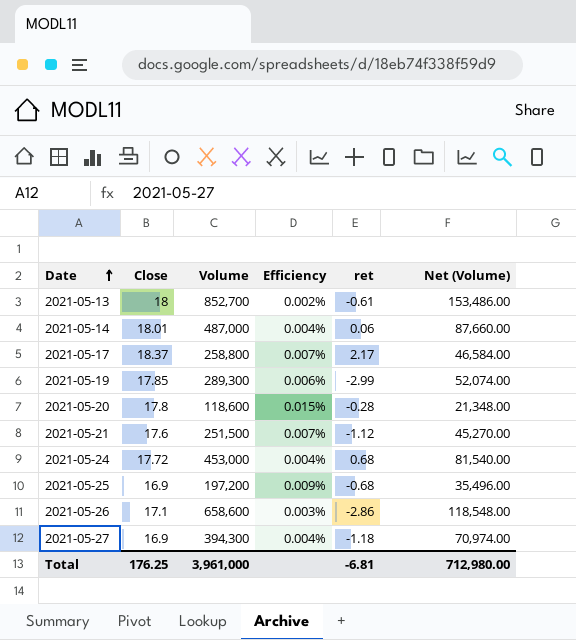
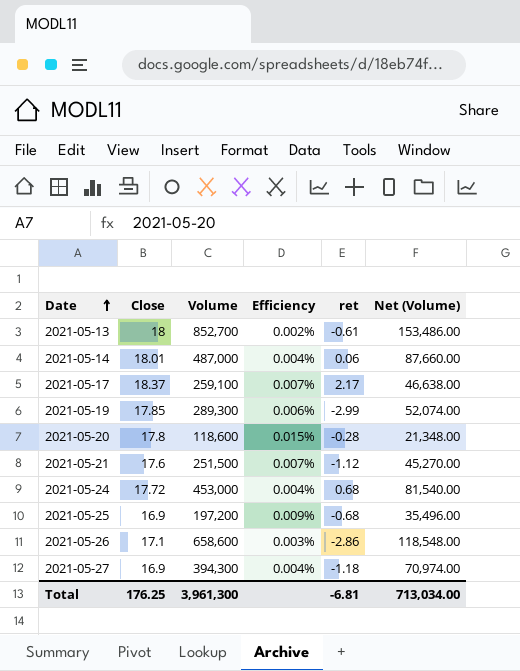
2021-05-17 | Volume: 258,800 -> 259,100
2021-05-17 | Net (Volume): 46,584.00 -> 46,638.00
Total | Volume: 3,961,000 -> 3,961,300
Total | Net (Volume): 712,980.00 -> 713,034.00

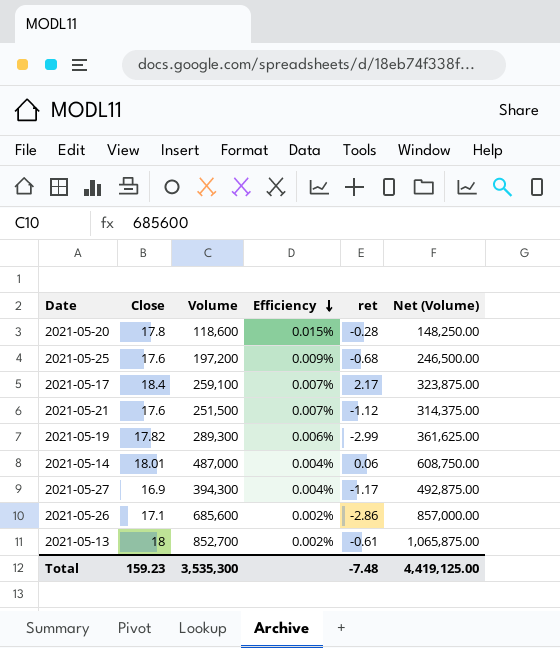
row order: Date ascending -> Efficiency descending
column Net (Volume) | formula: [Volume] * 0.18 -> [Volume] * 1.25
row 2021-05-24: 17.72 | 453,000 | 0.004% | 0.68 | 81,540.00 -> none
2021-05-25 | Close: 16.9 -> 17.6
2021-05-17 | Close: 18.37 -> 18.4
2021-05-19 | Close: 17.85 -> 17.82
2021-05-27 | ret: -1.18 -> -1.17
2021-05-26 | Volume: 658,600 -> 685,600
2021-05-26 | Efficiency: 0.003% -> 0.002%
Total | Close: 176.25 -> 159.23
Total | Volume: 3,961,300 -> 3,535,300
Total | ret: -6.81 -> -7.48
Total | Net (Volume): 713,034.00 -> 4,419,125.00

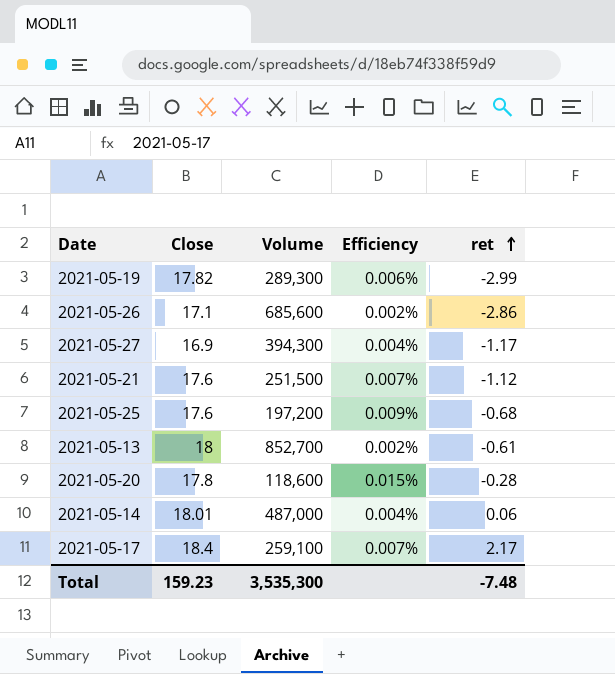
row order: Efficiency descending -> ret ascending
column Net (Volume) | formula: [Volume] * 1.25 -> none

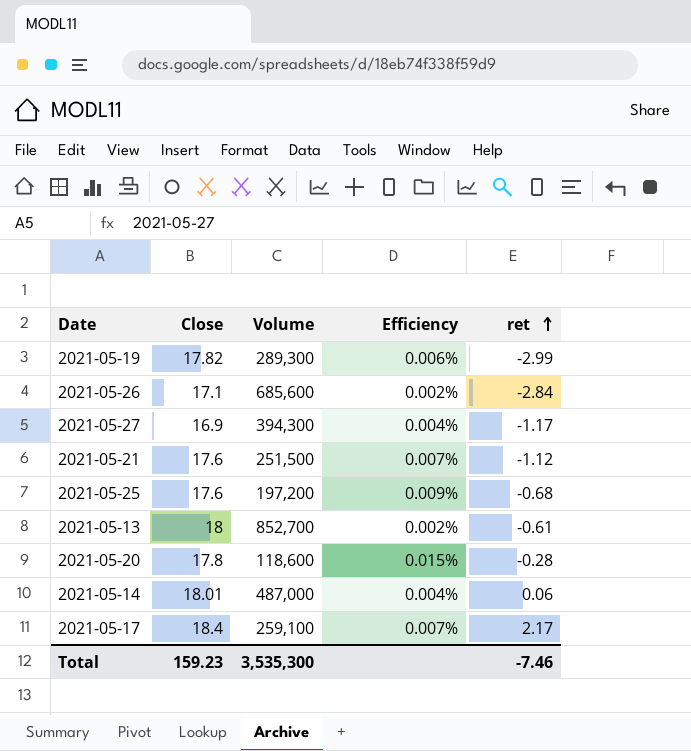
2021-05-26 | ret: -2.86 -> -2.84
Total | ret: -7.48 -> -7.46

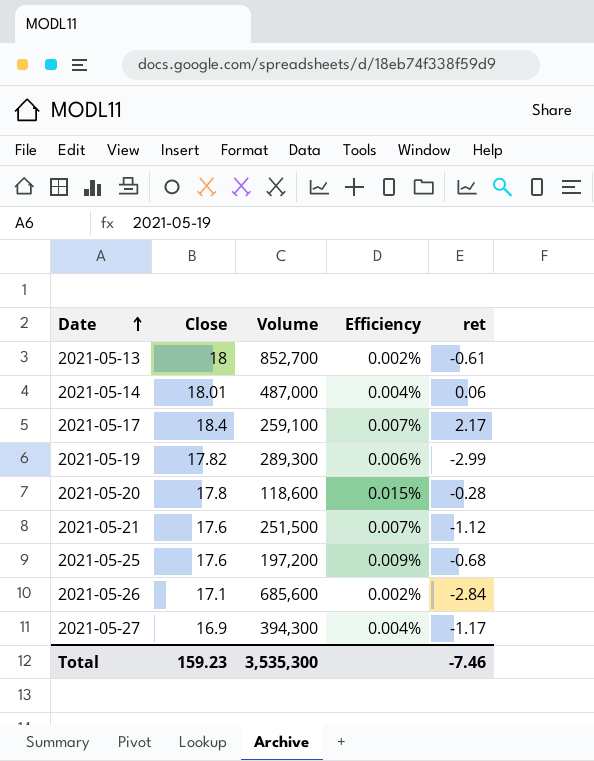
row order: ret ascending -> Date ascending

